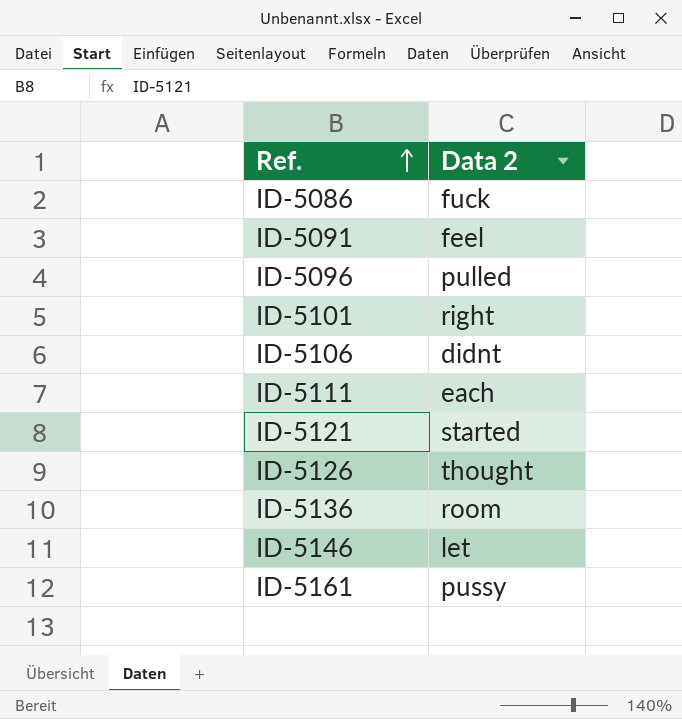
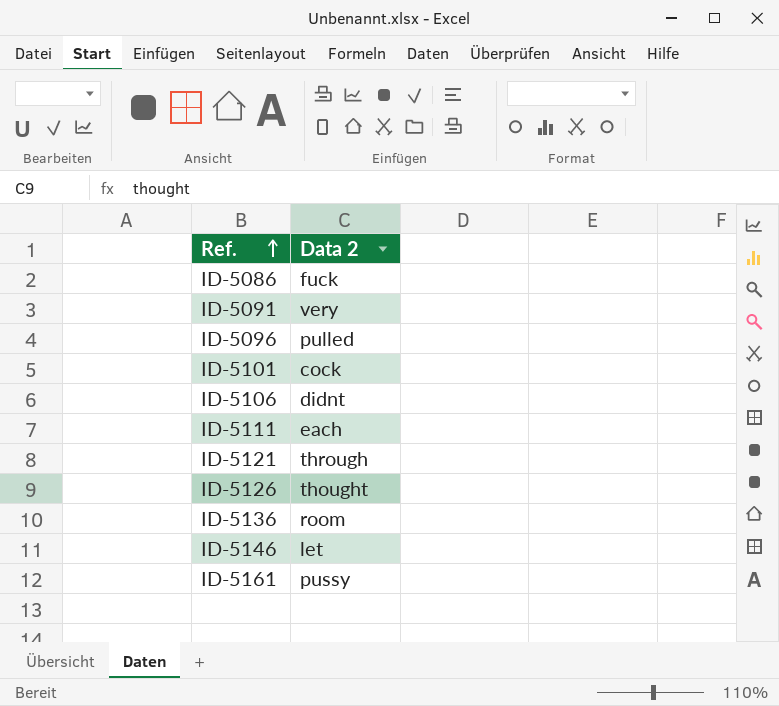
ID-5091 | Data 2: feel -> very
ID-5101 | Data 2: right -> cock
ID-5121 | Data 2: started -> through

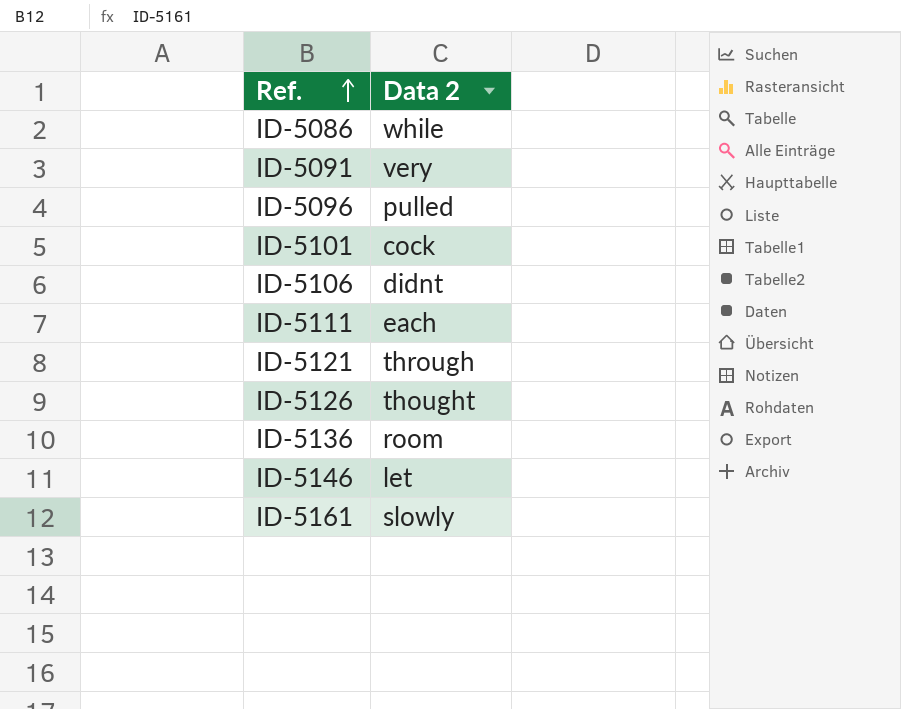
ID-5086 | Data 2: fuck -> while
ID-5161 | Data 2: pussy -> slowly

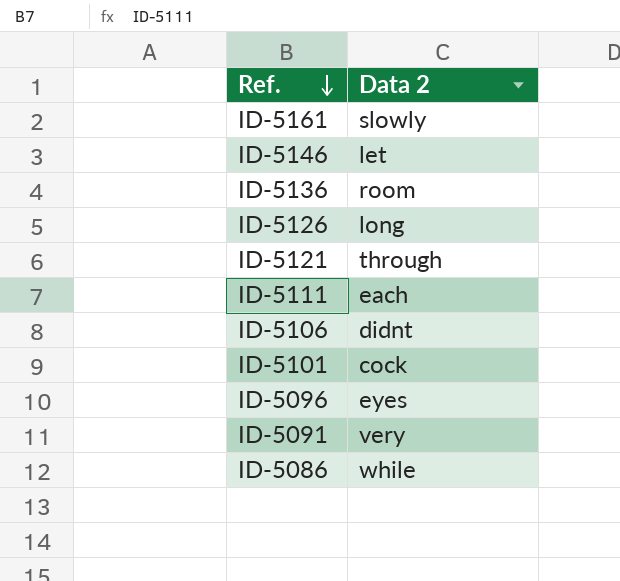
row order: Ref. ascending -> Ref. descending
ID-5126 | Data 2: thought -> long
ID-5096 | Data 2: pulled -> eyes

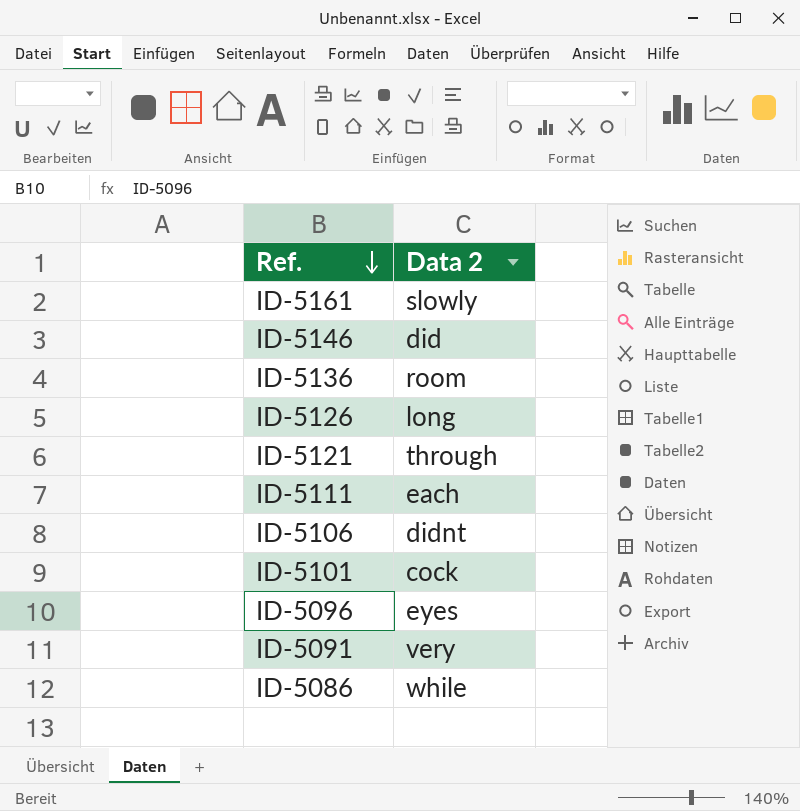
ID-5146 | Data 2: let -> did

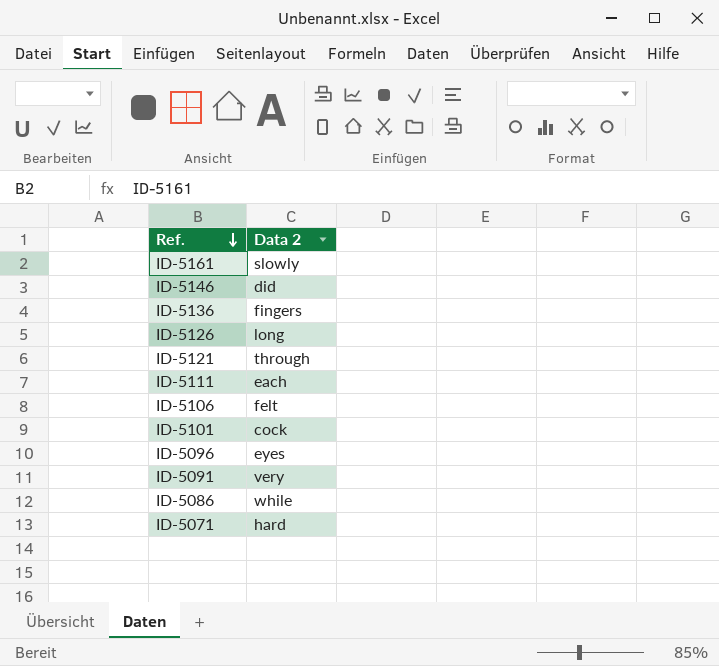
ID-5136 | Data 2: room -> fingers
ID-5106 | Data 2: didnt -> felt
row ID-5071: none -> hard

